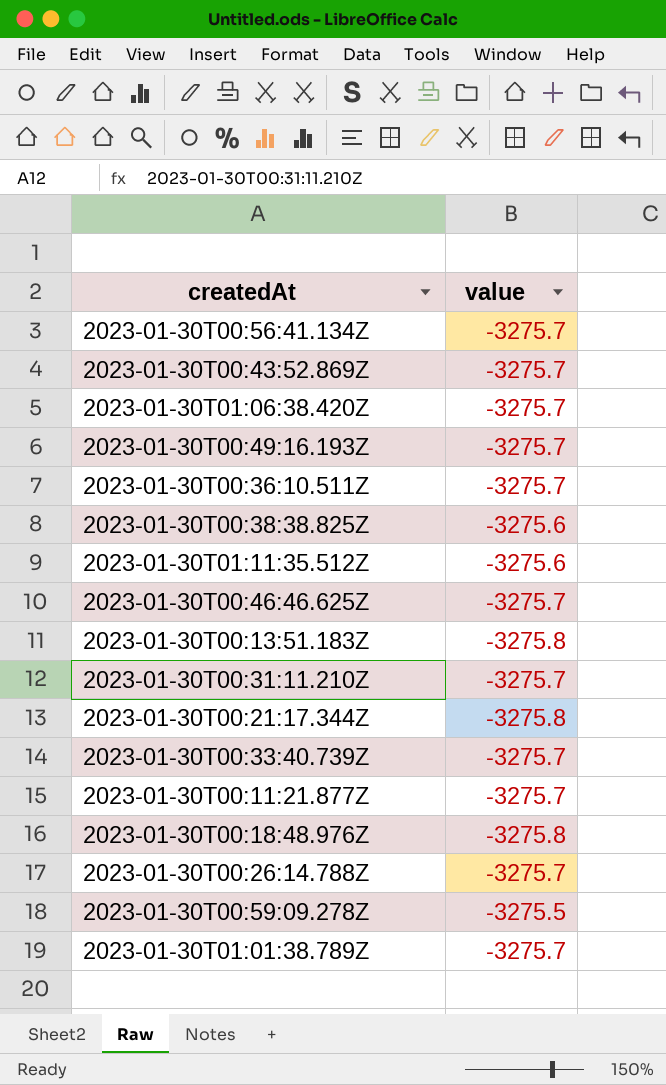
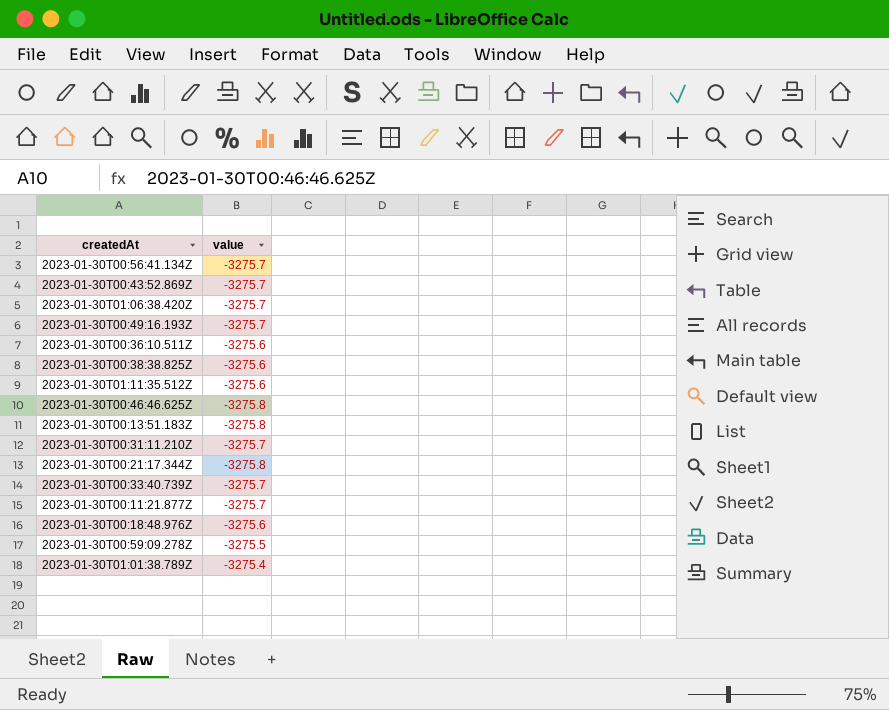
row 2023-01-30T00:26:14.788Z: -3275.7 -> none
2023-01-30T00:36:10.511Z | value: -3275.7 -> -3275.6
2023-01-30T00:46:46.625Z | value: -3275.7 -> -3275.8
2023-01-30T00:18:48.976Z | value: -3275.8 -> -3275.6
2023-01-30T01:01:38.789Z | value: -3275.7 -> -3275.4

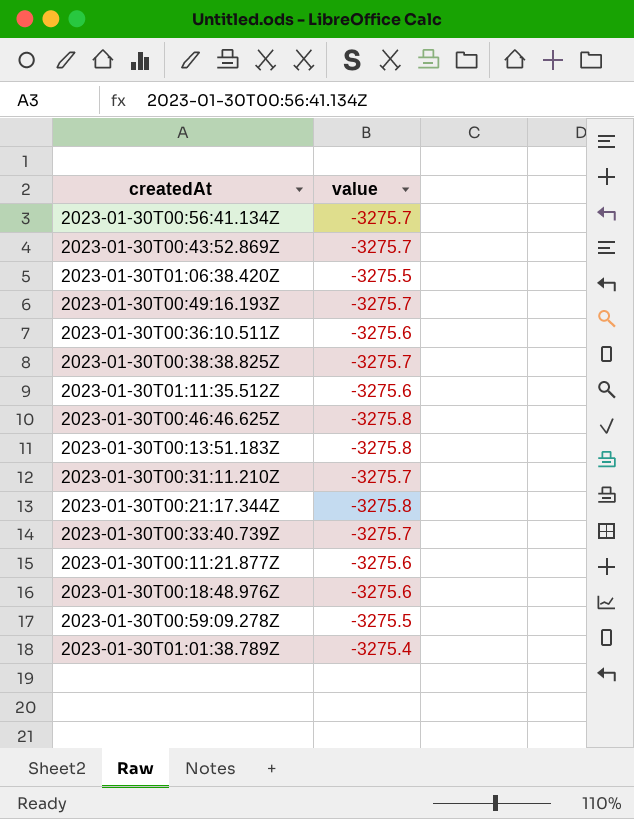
2023-01-30T01:06:38.420Z | value: -3275.7 -> -3275.5
2023-01-30T00:38:38.825Z | value: -3275.6 -> -3275.7
2023-01-30T00:11:21.877Z | value: -3275.7 -> -3275.6

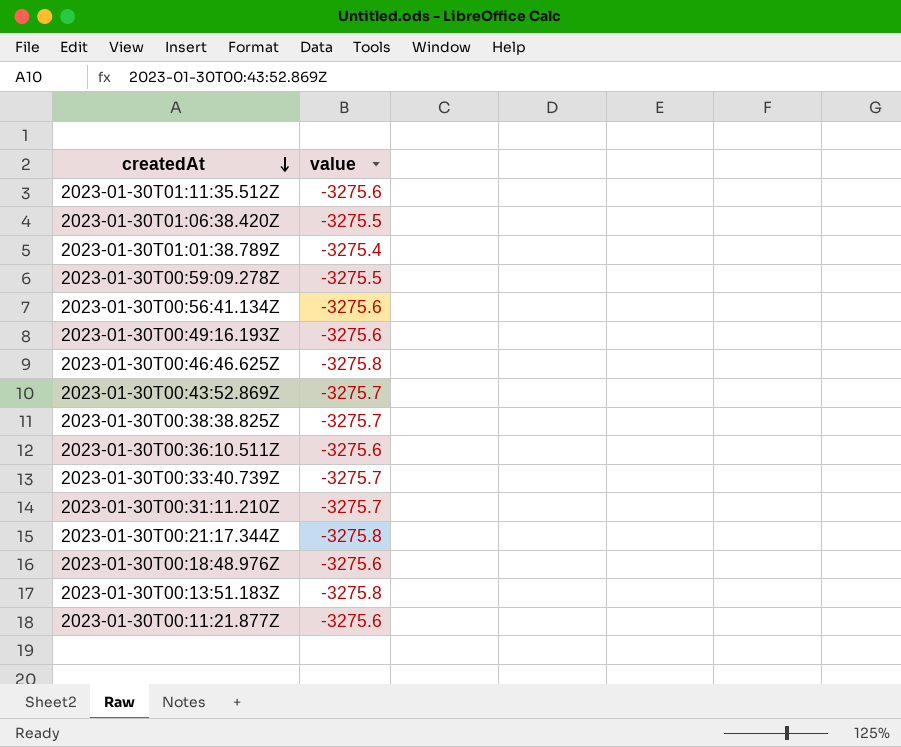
row order: none -> createdAt descending
2023-01-30T00:56:41.134Z | value: -3275.7 -> -3275.6
2023-01-30T00:49:16.193Z | value: -3275.7 -> -3275.6

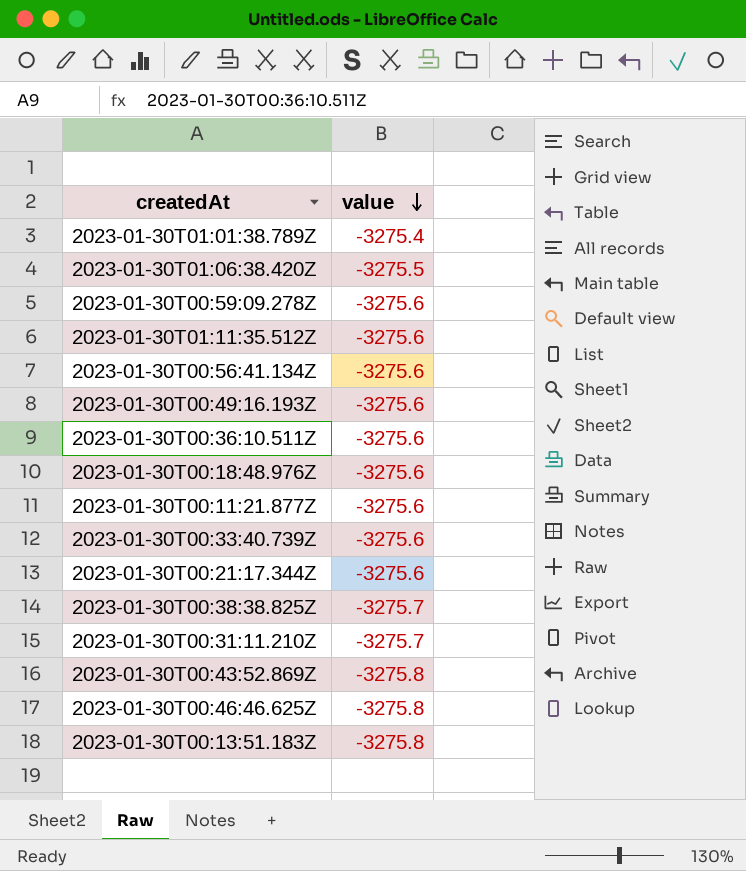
row order: createdAt descending -> value descending
2023-01-30T00:59:09.278Z | value: -3275.5 -> -3275.6
2023-01-30T00:33:40.739Z | value: -3275.7 -> -3275.6
2023-01-30T00:21:17.344Z | value: -3275.8 -> -3275.6
2023-01-30T00:43:52.869Z | value: -3275.7 -> -3275.8

